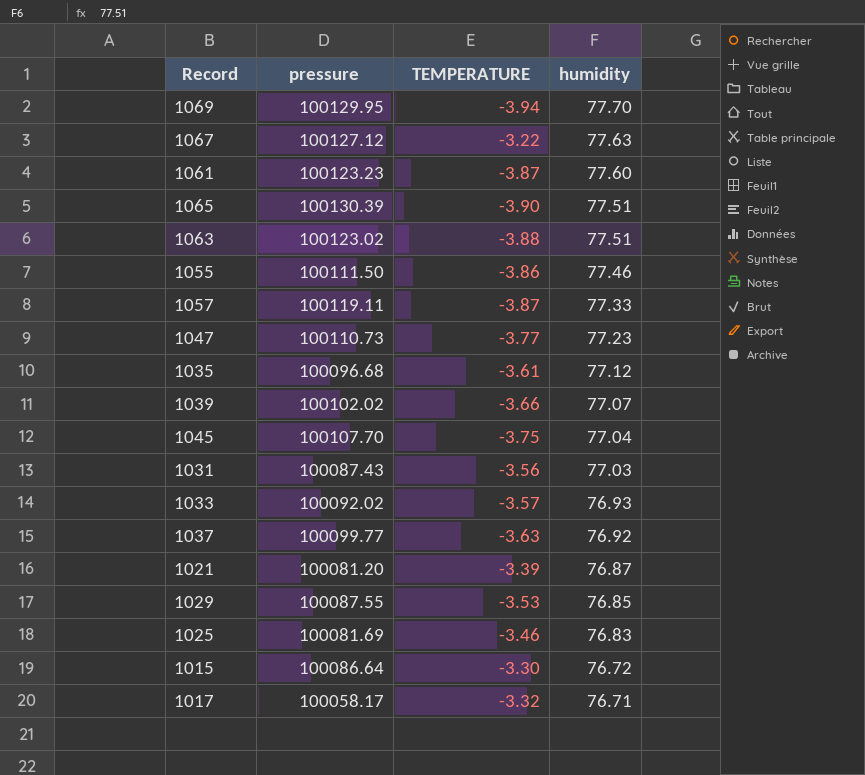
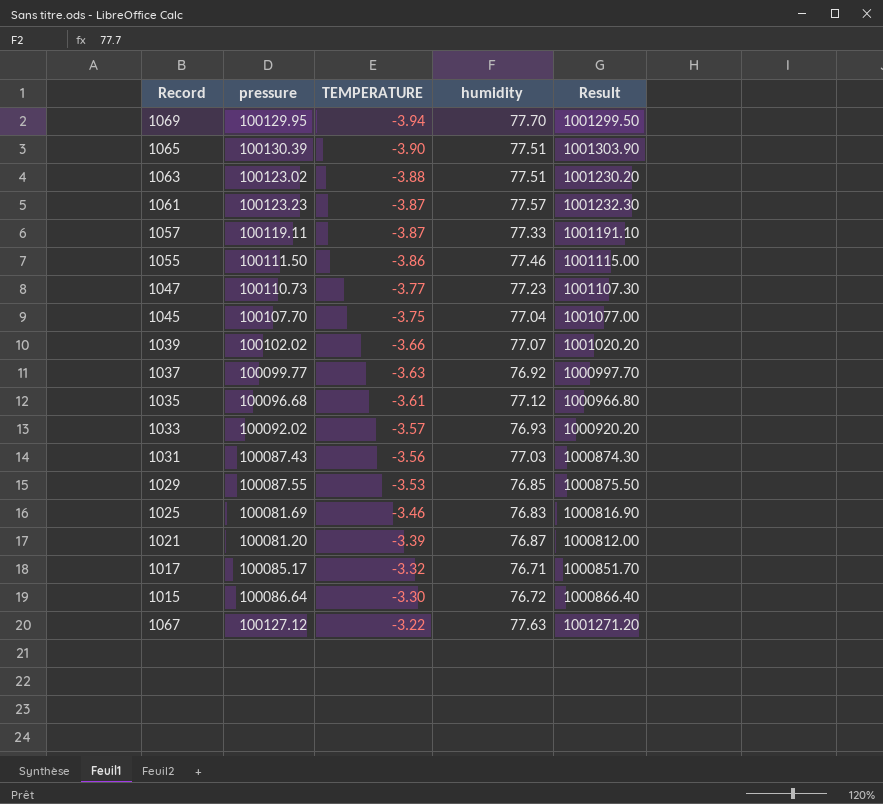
row order: humidity descending -> TEMPERATURE ascending
column Result | formula: none -> [pressure] * 10
1061 | humidity: 77.60 -> 77.57
1017 | pressure: 100058.17 -> 100085.17

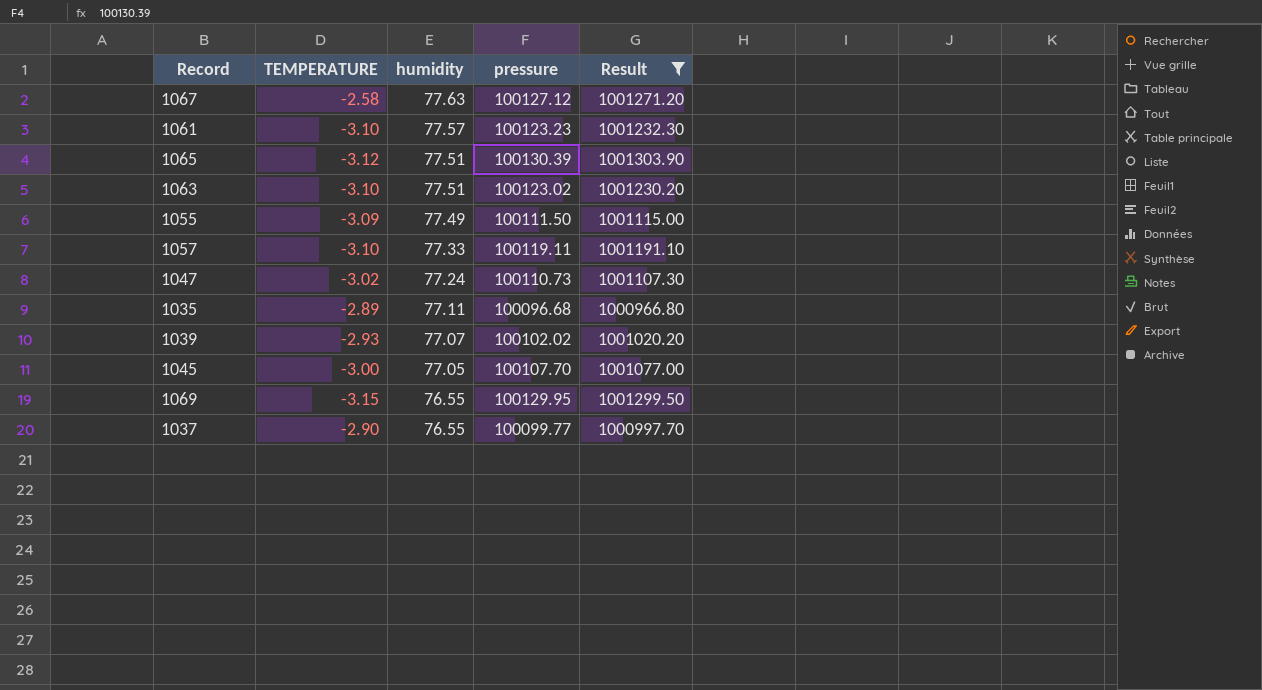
filter: none -> Result >= 1000966.80
row order: TEMPERATURE ascending -> humidity descending
column pressure | position: 2 -> 4
1067 | TEMPERATURE: -3.22 -> -2.58
1061 | TEMPERATURE: -3.87 -> -3.10
1065 | TEMPERATURE: -3.90 -> -3.12
1063 | TEMPERATURE: -3.88 -> -3.10
1055 | TEMPERATURE: -3.86 -> -3.09
1055 | humidity: 77.46 -> 77.49
1057 | TEMPERATURE: -3.87 -> -3.10
1047 | TEMPERATURE: -3.77 -> -3.02
1047 | humidity: 77.23 -> 77.24
1035 | TEMPERATURE: -3.61 -> -2.89
1035 | humidity: 77.12 -> 77.11
1039 | TEMPERATURE: -3.66 -> -2.93
1045 | TEMPERATURE: -3.75 -> -3.00
1045 | humidity: 77.04 -> 77.05
1069 | TEMPERATURE: -3.94 -> -3.15
1069 | humidity: 77.70 -> 76.55
1037 | TEMPERATURE: -3.63 -> -2.90
1037 | humidity: 76.92 -> 76.55

